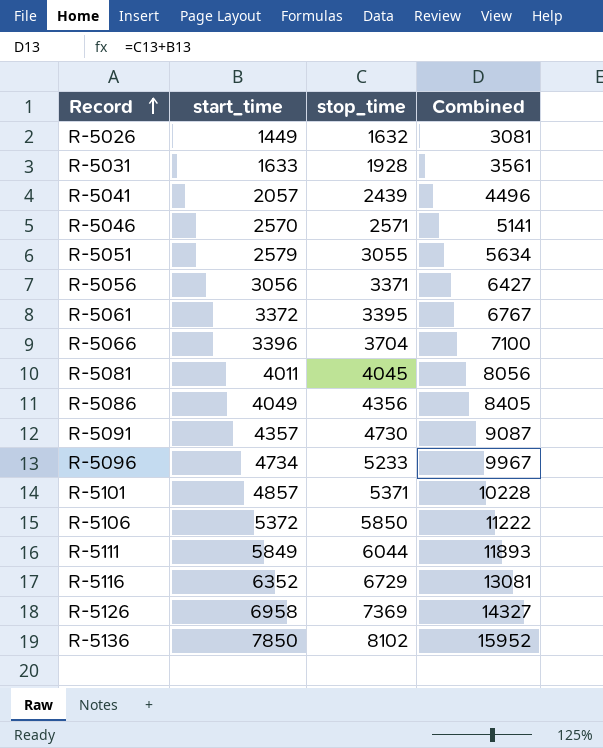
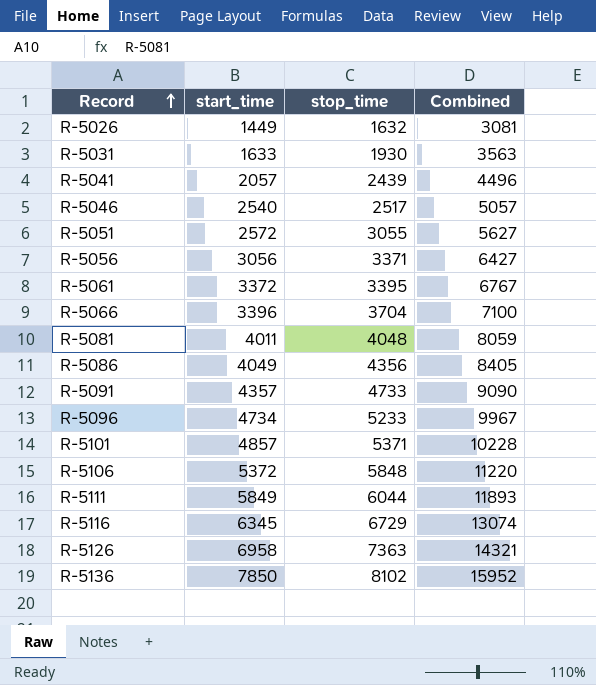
R-5031 | stop_time: 1928 -> 1930
R-5031 | Combined: 3561 -> 3563
R-5046 | start_time: 2570 -> 2540
R-5046 | stop_time: 2571 -> 2517
R-5046 | Combined: 5141 -> 5057
R-5051 | start_time: 2579 -> 2572
R-5051 | Combined: 5634 -> 5627
R-5081 | stop_time: 4045 -> 4048
R-5081 | Combined: 8056 -> 8059
R-5091 | stop_time: 4730 -> 4733
R-5091 | Combined: 9087 -> 9090
R-5106 | stop_time: 5850 -> 5848
R-5106 | Combined: 11222 -> 11220
R-5116 | start_time: 6352 -> 6345
R-5116 | Combined: 13081 -> 13074
R-5126 | stop_time: 7369 -> 7363
R-5126 | Combined: 14327 -> 14321

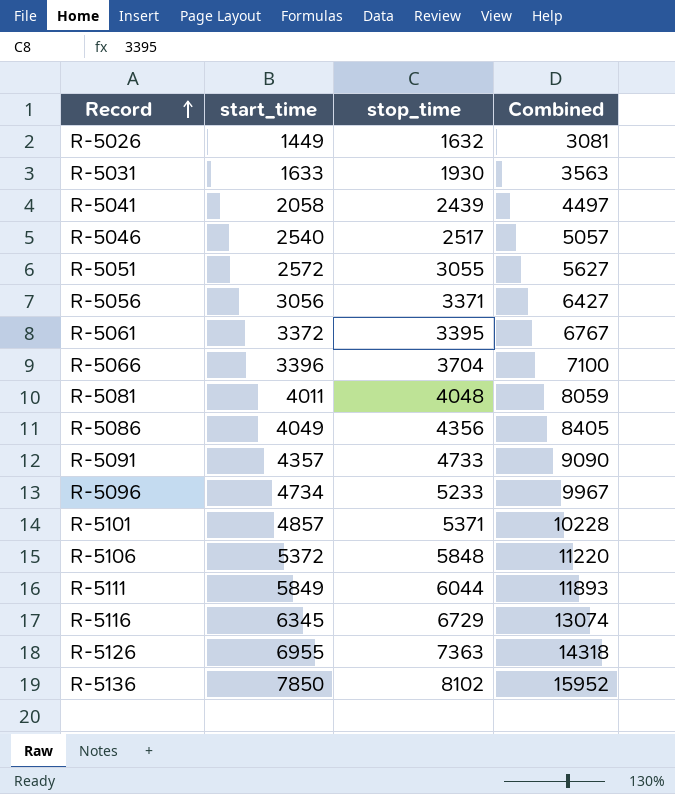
R-5041 | start_time: 2057 -> 2058
R-5041 | Combined: 4496 -> 4497
R-5126 | start_time: 6958 -> 6955
R-5126 | Combined: 14321 -> 14318

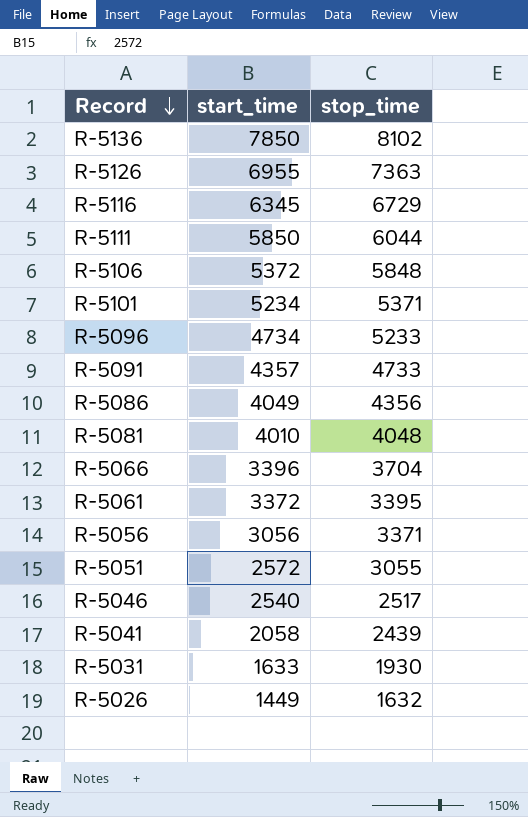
row order: Record ascending -> Record descending
column Combined | formula: [start_time] + [stop_time] -> none
R-5111 | start_time: 5849 -> 5850
R-5101 | start_time: 4857 -> 5234
R-5081 | start_time: 4011 -> 4010

